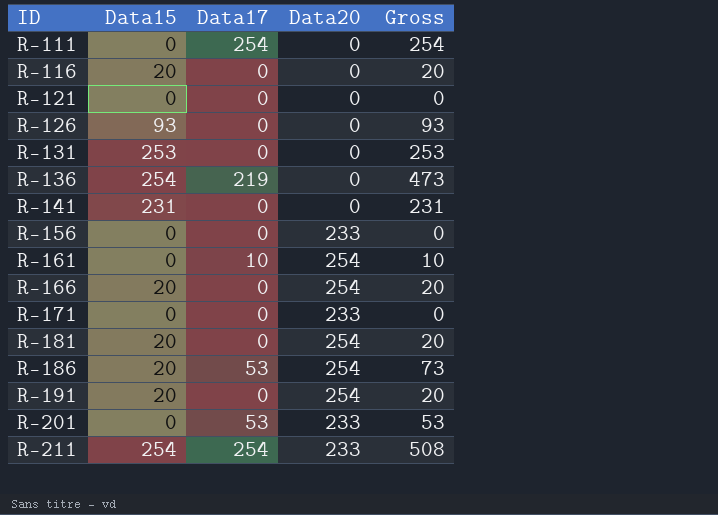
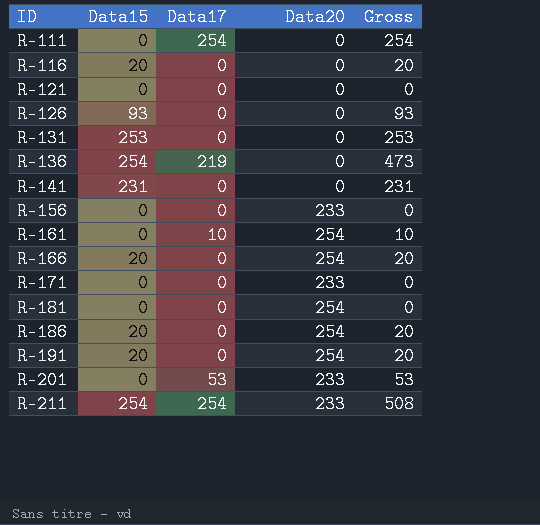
R-181 | Data15: 20 -> 0
R-181 | Gross: 20 -> 0
R-186 | Data17: 53 -> 0
R-186 | Gross: 73 -> 20

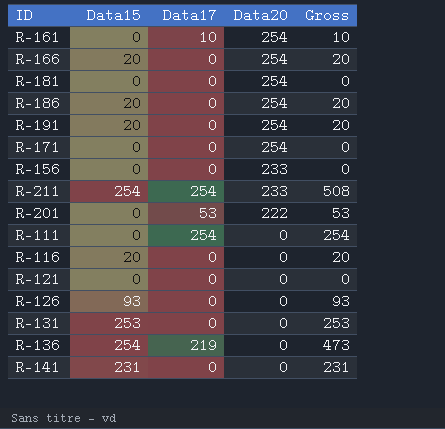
row order: ID ascending -> Data20 descending
R-171 | Data20: 233 -> 254
R-201 | Data20: 233 -> 222

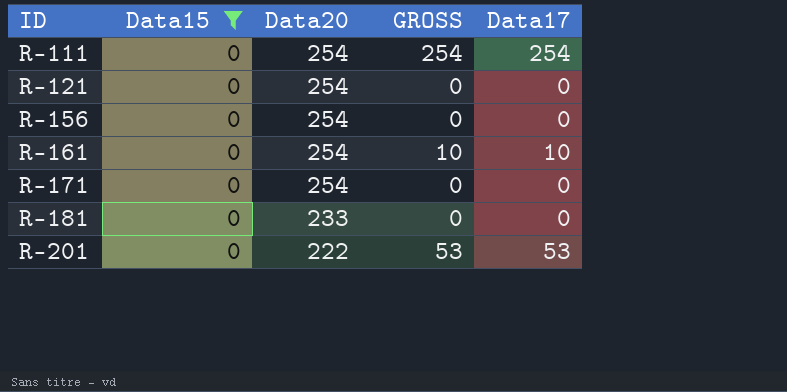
filter: none -> Data15 = 0
row order: Data20 descending -> ID ascending
column name: Gross -> GROSS
column Data17 | position: 3 -> 5
R-111 | Data20: 0 -> 254
R-121 | Data20: 0 -> 254
R-156 | Data20: 233 -> 254
R-181 | Data20: 254 -> 233

